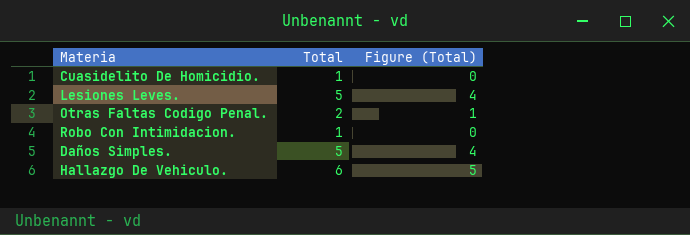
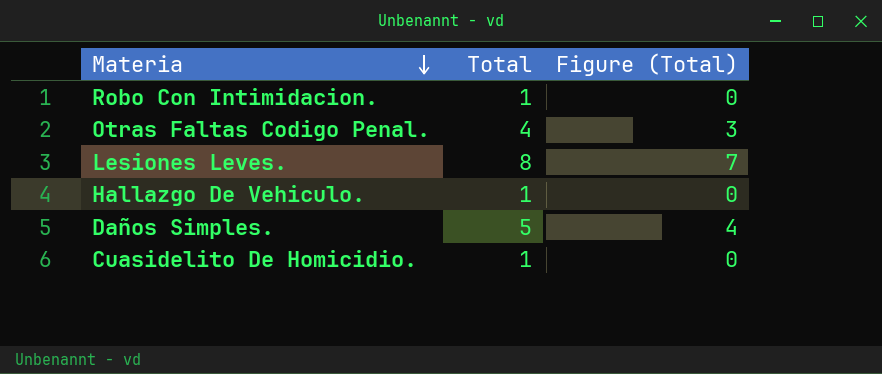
row order: none -> Materia descending
Otras Faltas Codigo Penal. | Total: 2 -> 4
Otras Faltas Codigo Penal. | Figure (Total): 1 -> 3
Lesiones Leves. | Total: 5 -> 8
Lesiones Leves. | Figure (Total): 4 -> 7
Hallazgo De Vehiculo. | Total: 6 -> 1
Hallazgo De Vehiculo. | Figure (Total): 5 -> 0

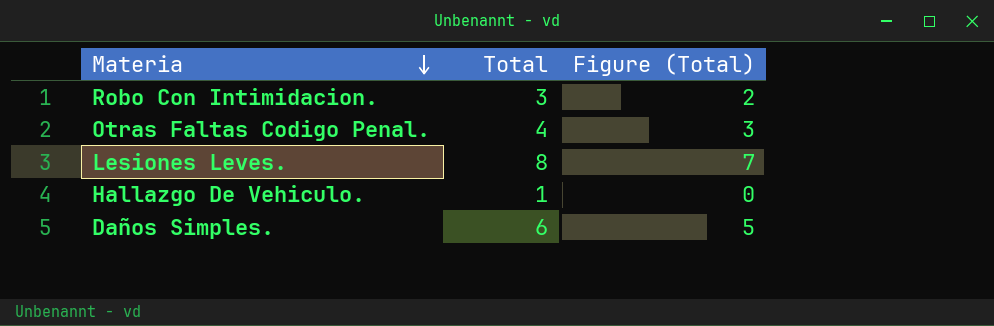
row Cuasidelito De Homicidio.: 1 | 0 -> none
Robo Con Intimidacion. | Total: 1 -> 3
Robo Con Intimidacion. | Figure (Total): 0 -> 2
Daños Simples. | Total: 5 -> 6
Daños Simples. | Figure (Total): 4 -> 5

